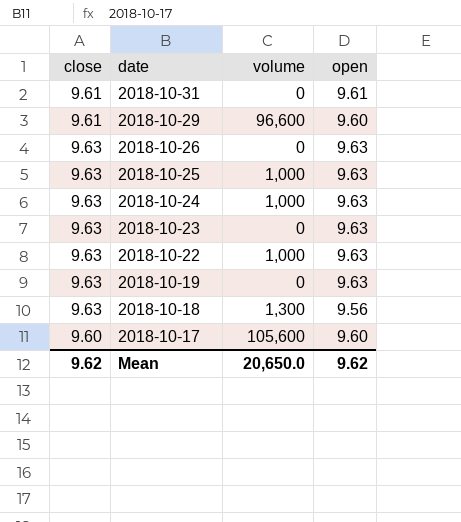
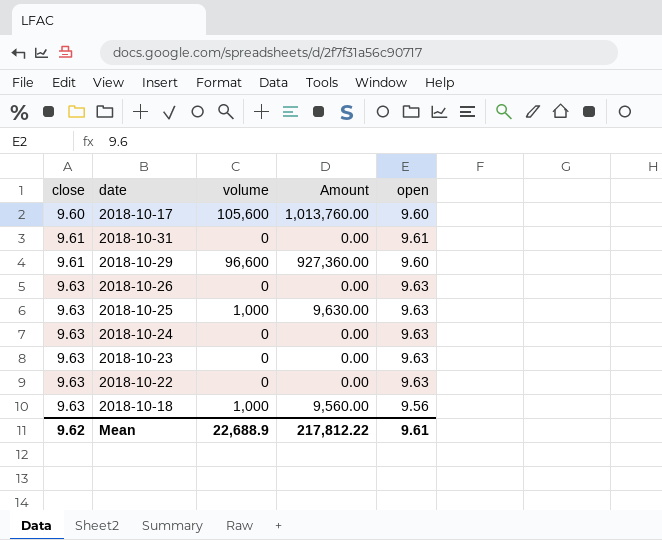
row order: date descending -> close ascending
column Amount | formula: none -> [volume] * [open]
row 2018-10-19: 9.63 | 0 | 9.63 -> none
2018-10-24 | volume: 1,000 -> 0
2018-10-22 | volume: 1,000 -> 0
2018-10-18 | volume: 1,300 -> 1,000
Mean | volume: 20,650.0 -> 22,688.9
Mean | open: 9.62 -> 9.61

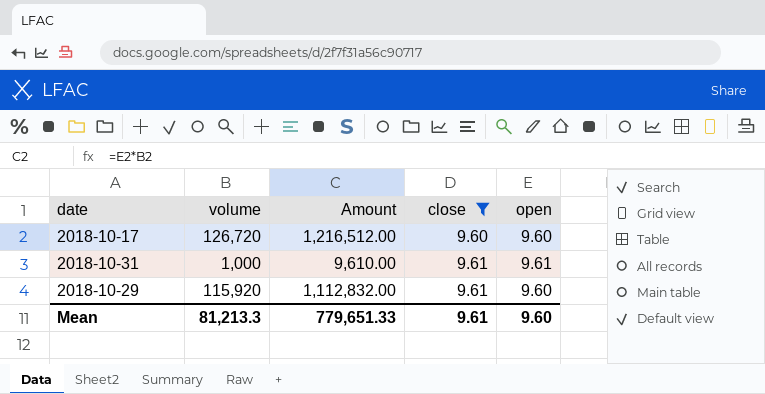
filter: none -> close != 9.63
column close | position: 1 -> 4
2018-10-17 | volume: 105,600 -> 126,720
2018-10-17 | Amount: 1,013,760.00 -> 1,216,512.00
2018-10-31 | volume: 0 -> 1,000
2018-10-31 | Amount: 0.00 -> 9,610.00
2018-10-29 | volume: 96,600 -> 115,920
2018-10-29 | Amount: 927,360.00 -> 1,112,832.00
Mean | volume: 22,688.9 -> 81,213.3
Mean | Amount: 217,812.22 -> 779,651.33
Mean | close: 9.62 -> 9.61
Mean | open: 9.61 -> 9.60

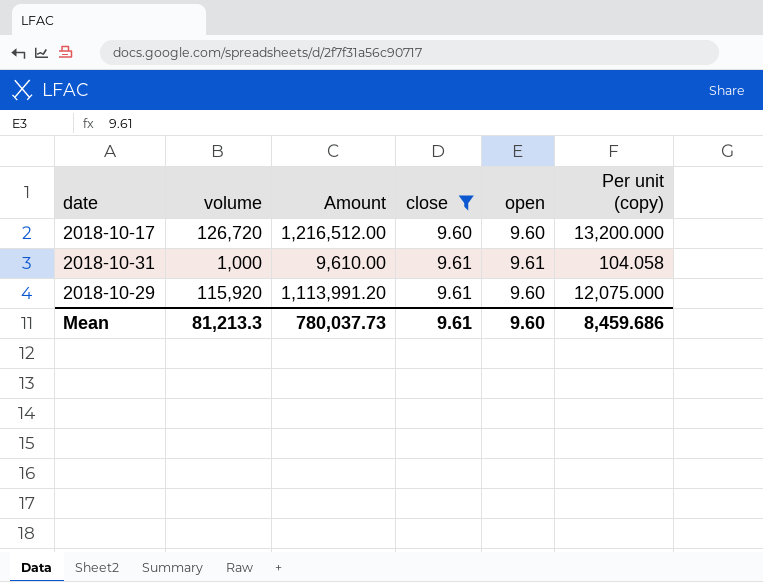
column Amount | formula: [volume] * [open] -> [volume] * [close]
column Per unit (copy) | formula: none -> [volume] / [open]
Mean | Amount: 779,651.33 -> 780,037.73

